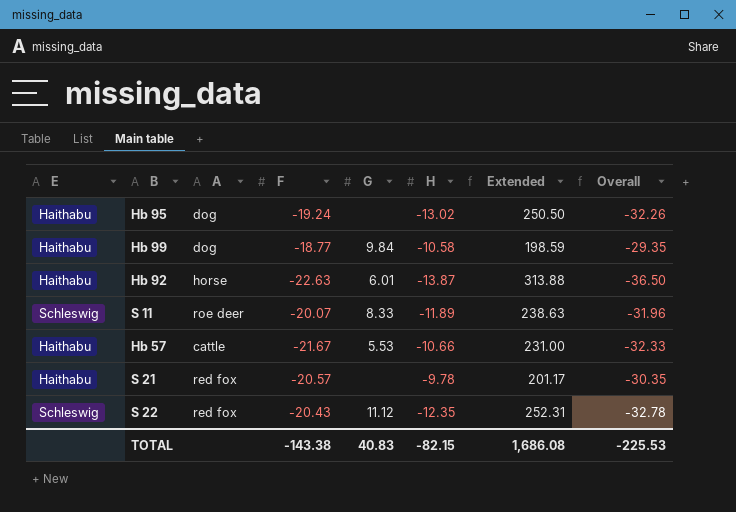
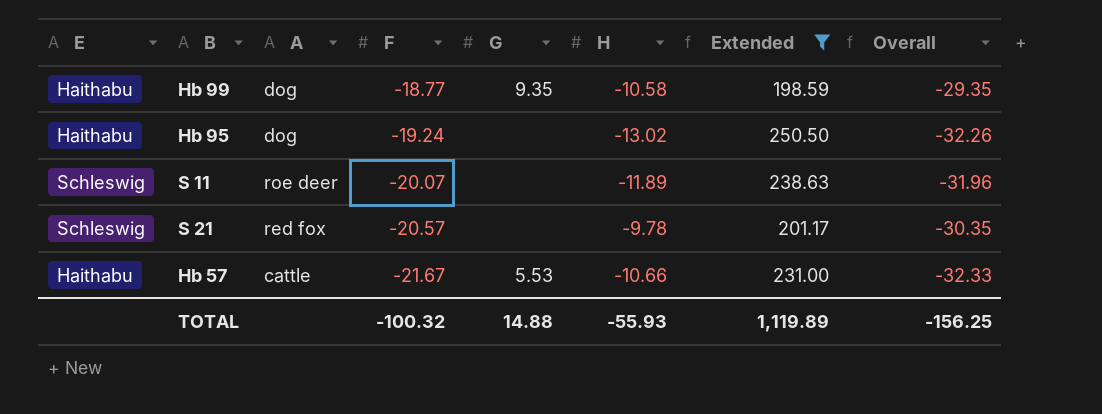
filter: none -> Extended <= 250.50
row order: none -> F descending
Hb 99 | G: 9.84 -> 9.35
S 11 | G: 8.33 -> none
S 21 | E: Haithabu -> Schleswig
TOTAL | F: -143.38 -> -100.32
TOTAL | G: 40.83 -> 14.88
TOTAL | H: -82.15 -> -55.93
TOTAL | Extended: 1,686.08 -> 1,119.89
TOTAL | Overall: -225.53 -> -156.25

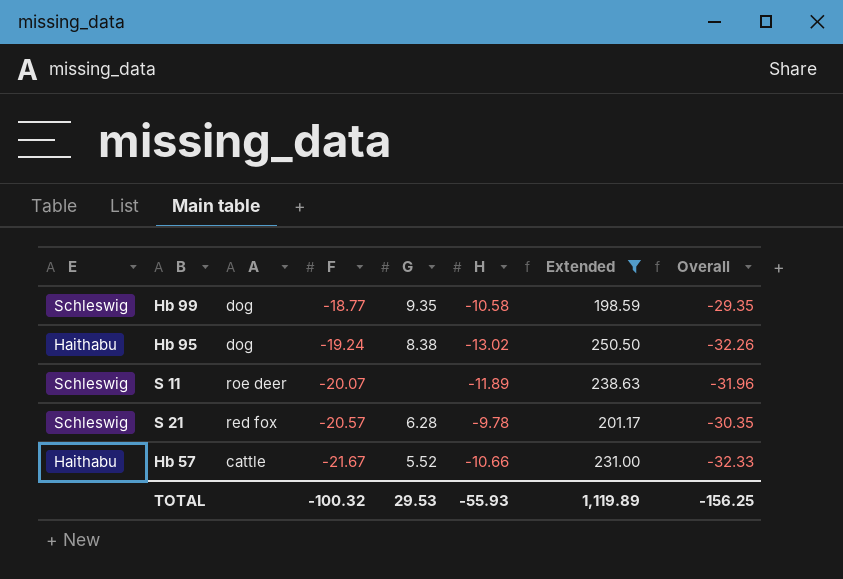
Hb 99 | E: Haithabu -> Schleswig
Hb 95 | G: none -> 8.38
S 21 | G: none -> 6.28
Hb 57 | G: 5.53 -> 5.52
TOTAL | G: 14.88 -> 29.53

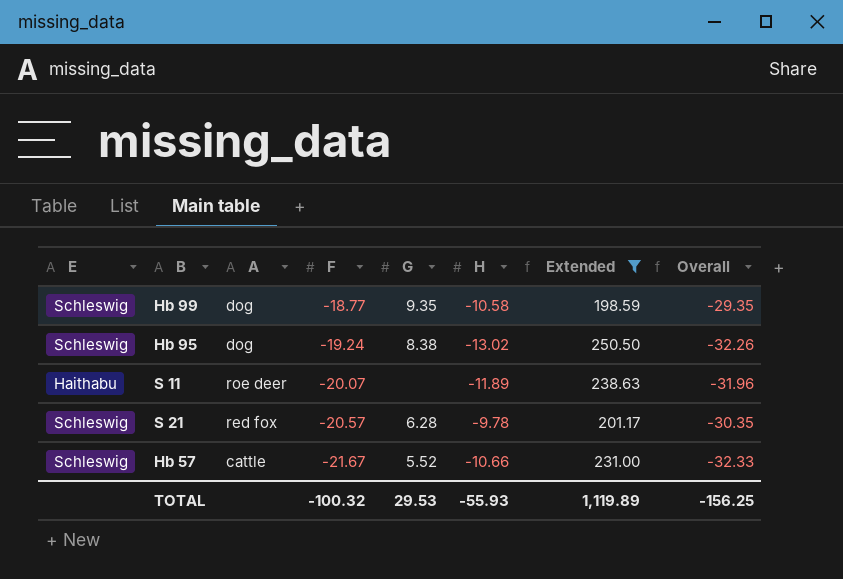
Hb 95 | E: Haithabu -> Schleswig
S 11 | E: Schleswig -> Haithabu
Hb 57 | E: Haithabu -> Schleswig

